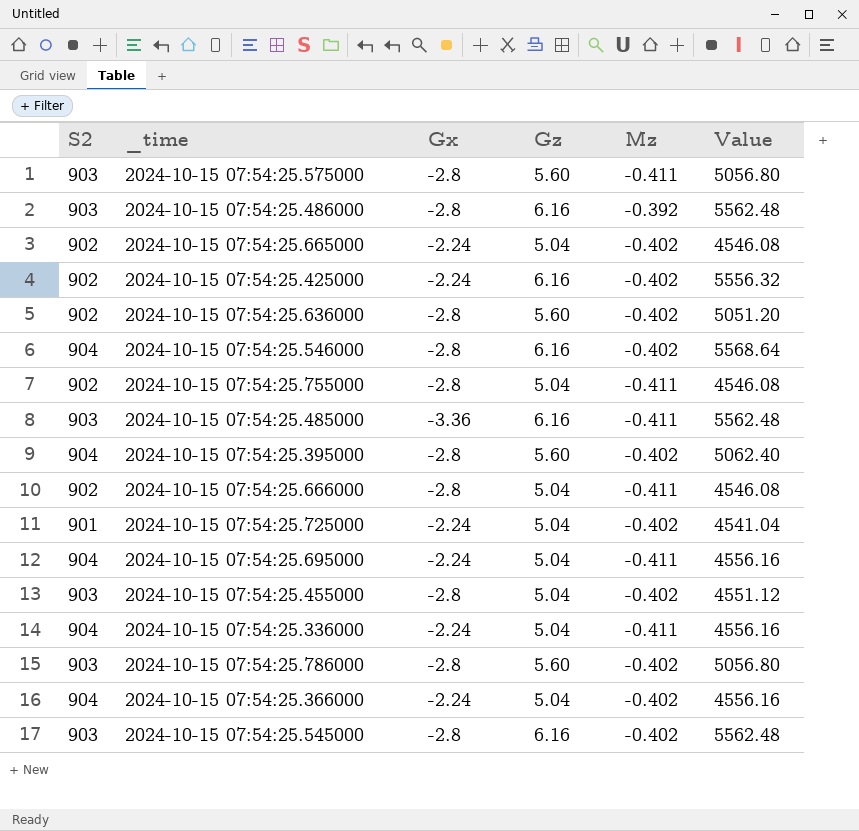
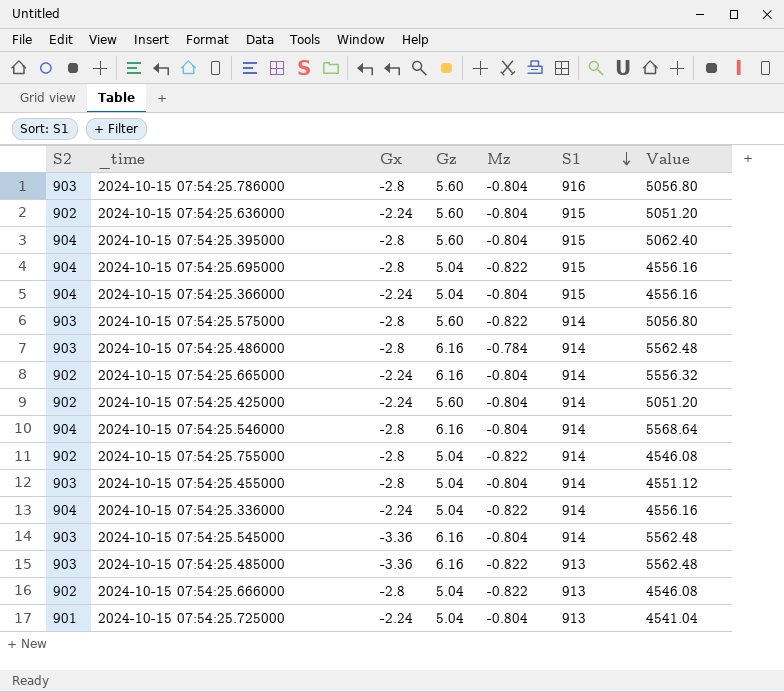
row order: none -> S1 descending
column S1 | position: none -> 6
2024-10-15 07:54:25.786000 | Mz: -0.402 -> -0.804
2024-10-15 07:54:25.636000 | Gx: -2.8 -> -2.24
2024-10-15 07:54:25.636000 | Mz: -0.402 -> -0.804
2024-10-15 07:54:25.395000 | Mz: -0.402 -> -0.804
2024-10-15 07:54:25.695000 | Gx: -2.24 -> -2.8
2024-10-15 07:54:25.695000 | Mz: -0.411 -> -0.822
2024-10-15 07:54:25.366000 | Mz: -0.402 -> -0.804
2024-10-15 07:54:25.575000 | Mz: -0.411 -> -0.822
2024-10-15 07:54:25.486000 | Mz: -0.392 -> -0.784
2024-10-15 07:54:25.665000 | Gz: 5.04 -> 6.16
2024-10-15 07:54:25.665000 | Mz: -0.402 -> -0.804
2024-10-15 07:54:25.665000 | Value: 4546.08 -> 5556.32
2024-10-15 07:54:25.425000 | Gz: 6.16 -> 5.60
2024-10-15 07:54:25.425000 | Mz: -0.402 -> -0.804
2024-10-15 07:54:25.425000 | Value: 5556.32 -> 5051.20
2024-10-15 07:54:25.546000 | Mz: -0.402 -> -0.804
2024-10-15 07:54:25.755000 | Mz: -0.411 -> -0.822
2024-10-15 07:54:25.455000 | Mz: -0.402 -> -0.804
2024-10-15 07:54:25.336000 | Mz: -0.411 -> -0.822
2024-10-15 07:54:25.545000 | Gx: -2.8 -> -3.36
2024-10-15 07:54:25.545000 | Mz: -0.402 -> -0.804
2024-10-15 07:54:25.485000 | Mz: -0.411 -> -0.822
2024-10-15 07:54:25.666000 | Mz: -0.411 -> -0.822
2024-10-15 07:54:25.725000 | Mz: -0.402 -> -0.804

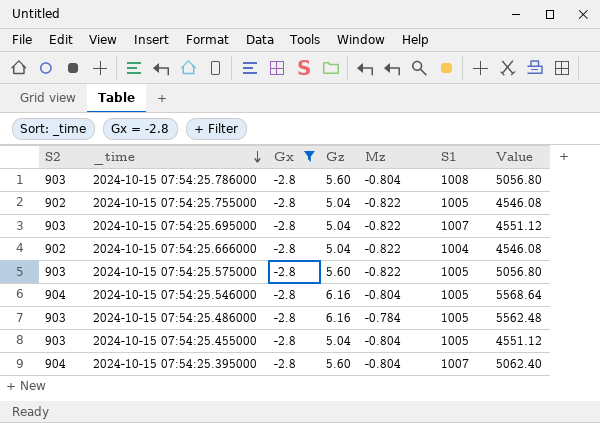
filter: none -> Gx = -2.8
row order: S1 descending -> _time descending
2024-10-15 07:54:25.786000 | S1: 916 -> 1008
2024-10-15 07:54:25.755000 | S1: 914 -> 1005
2024-10-15 07:54:25.695000 | S2: 904 -> 903
2024-10-15 07:54:25.695000 | S1: 915 -> 1007
2024-10-15 07:54:25.695000 | Value: 4556.16 -> 4551.12
2024-10-15 07:54:25.666000 | S1: 913 -> 1004
2024-10-15 07:54:25.575000 | S1: 914 -> 1005
2024-10-15 07:54:25.546000 | S1: 914 -> 1005
2024-10-15 07:54:25.486000 | S1: 914 -> 1005
2024-10-15 07:54:25.455000 | S1: 914 -> 1005
2024-10-15 07:54:25.395000 | S1: 915 -> 1007

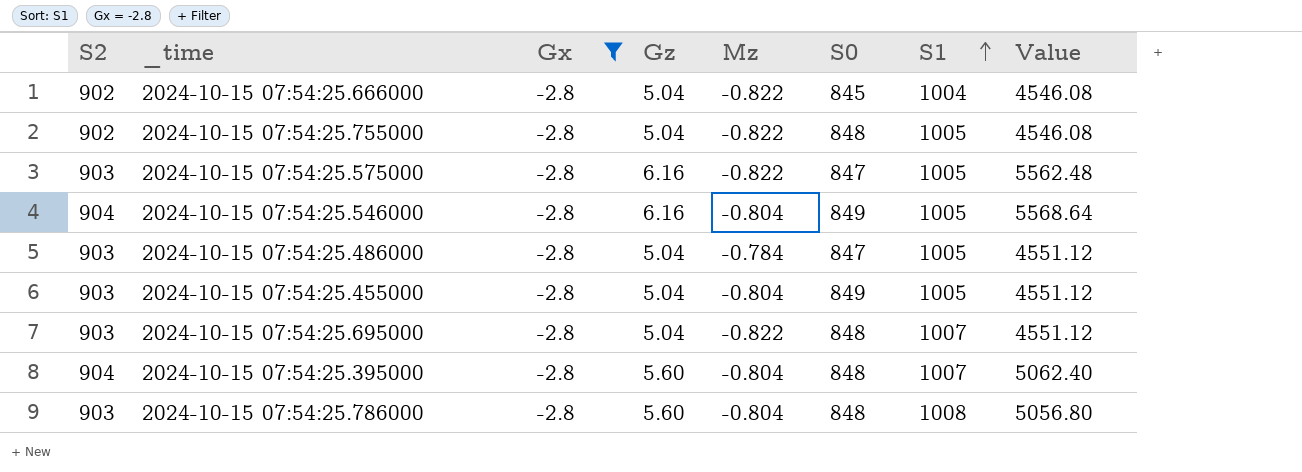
row order: _time descending -> S1 ascending
column S0 | position: none -> 6
2024-10-15 07:54:25.575000 | Gz: 5.60 -> 6.16
2024-10-15 07:54:25.575000 | Value: 5056.80 -> 5562.48
2024-10-15 07:54:25.486000 | Gz: 6.16 -> 5.04
2024-10-15 07:54:25.486000 | Value: 5562.48 -> 4551.12

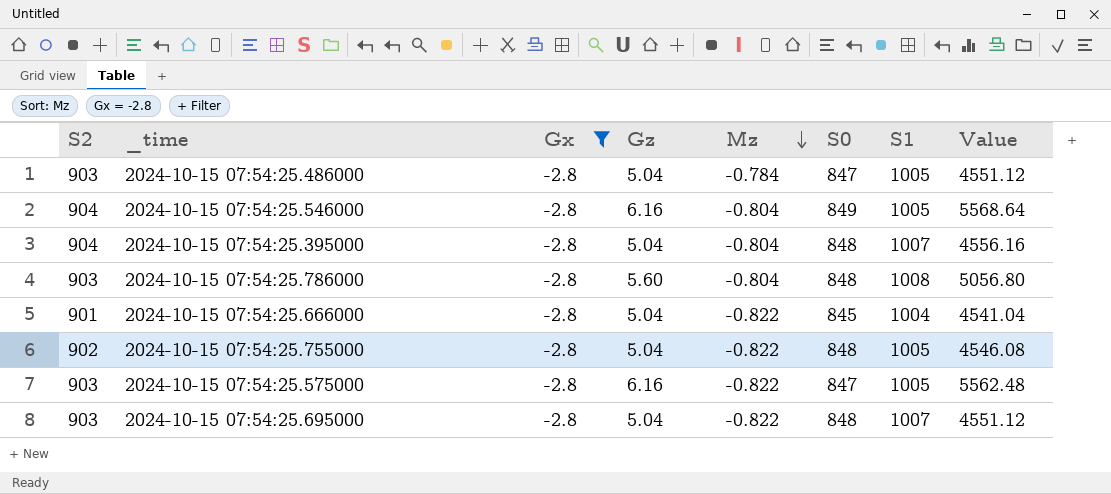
row order: S1 ascending -> Mz descending
row 2024-10-15 07:54:25.455000: 903 | -2.8 | 5.04 | -0.804 | 849 | 1005 | 4551.12 -> none
2024-10-15 07:54:25.395000 | Gz: 5.60 -> 5.04
2024-10-15 07:54:25.395000 | Value: 5062.40 -> 4556.16
2024-10-15 07:54:25.666000 | S2: 902 -> 901
2024-10-15 07:54:25.666000 | Value: 4546.08 -> 4541.04

